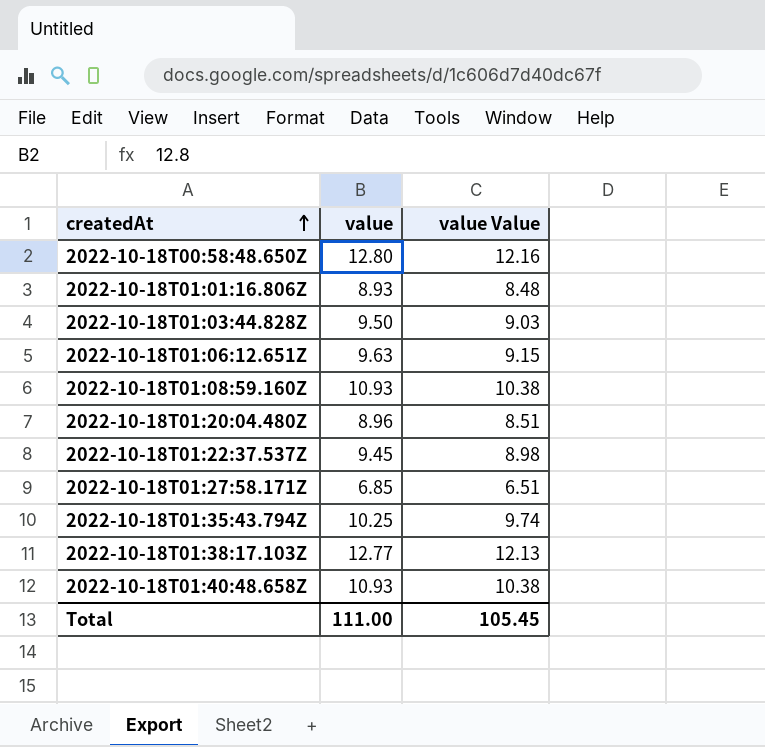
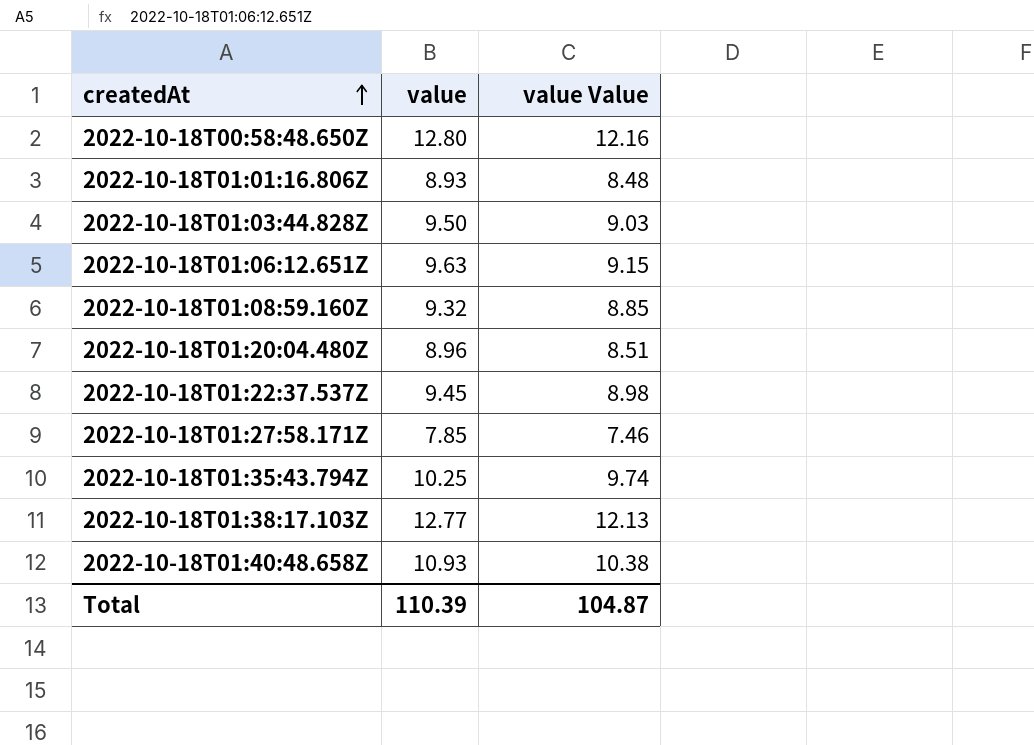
2022-10-18T01:08:59.160Z | value: 10.93 -> 9.32
2022-10-18T01:08:59.160Z | value Value: 10.38 -> 8.85
2022-10-18T01:27:58.171Z | value: 6.85 -> 7.85
2022-10-18T01:27:58.171Z | value Value: 6.51 -> 7.46
Total | value: 111.00 -> 110.39
Total | value Value: 105.45 -> 104.87

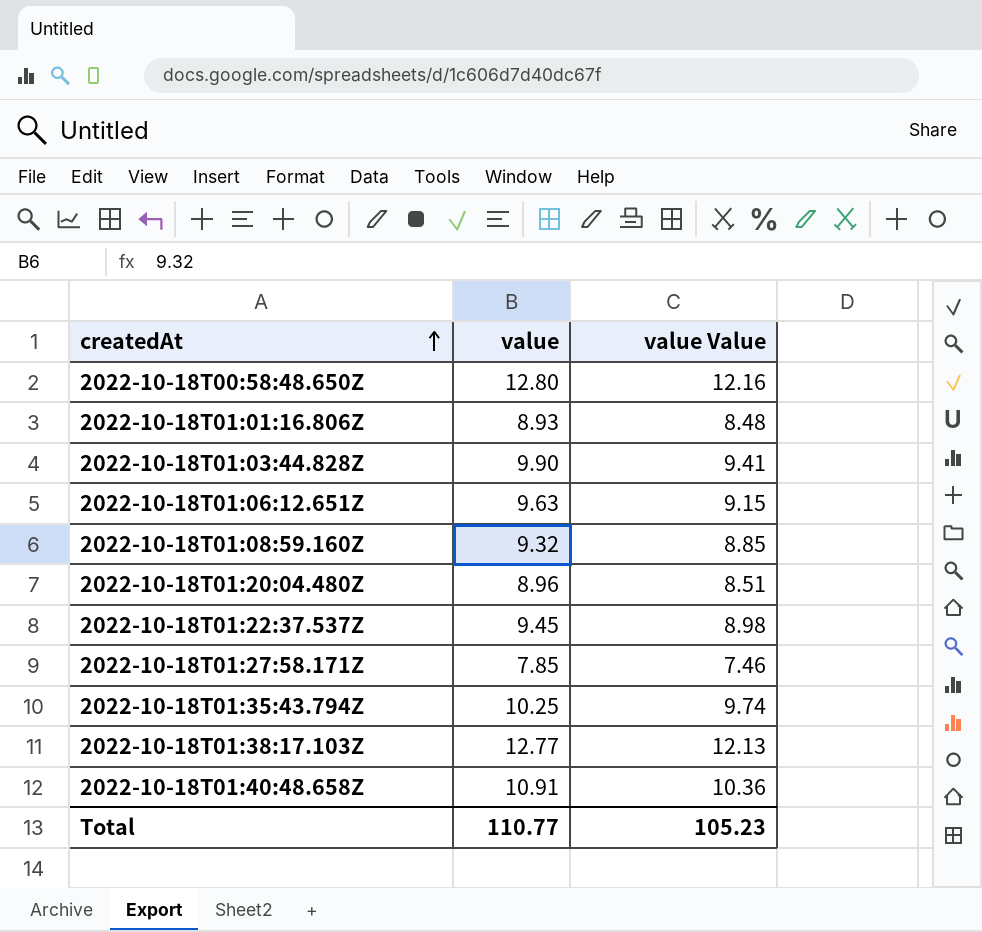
2022-10-18T01:03:44.828Z | value: 9.50 -> 9.90
2022-10-18T01:03:44.828Z | value Value: 9.03 -> 9.41
2022-10-18T01:40:48.658Z | value: 10.93 -> 10.91
2022-10-18T01:40:48.658Z | value Value: 10.38 -> 10.36
Total | value: 110.39 -> 110.77
Total | value Value: 104.87 -> 105.23

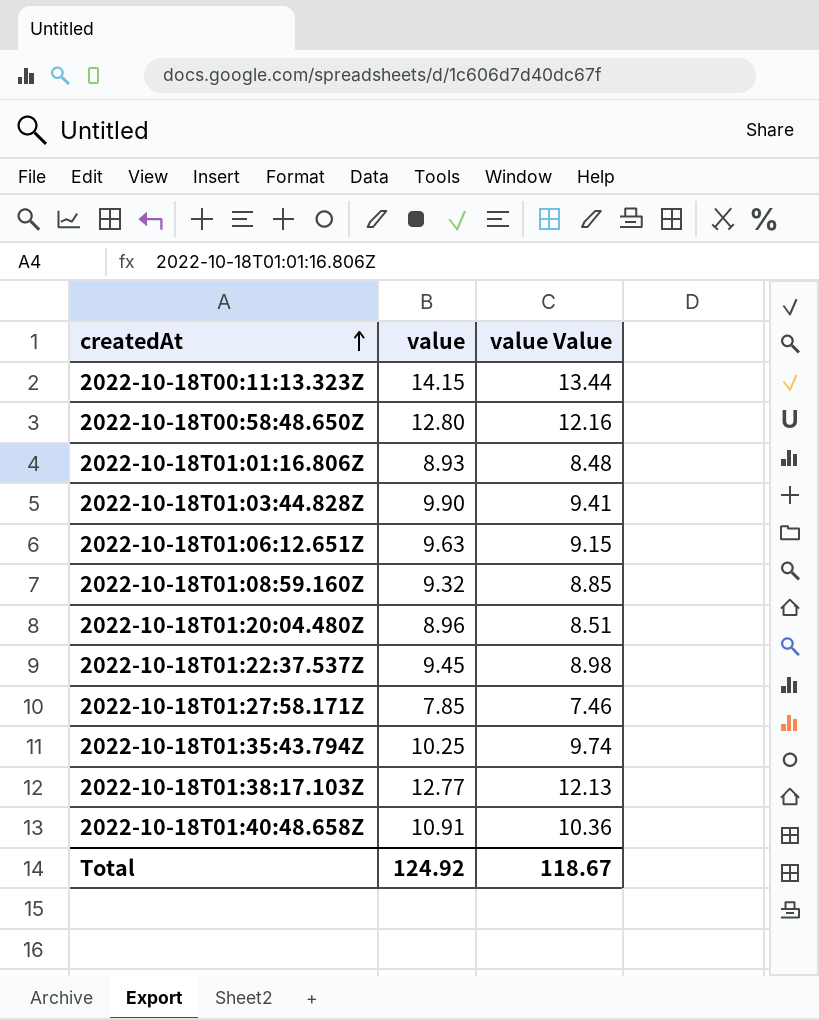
row 2022-10-18T00:11:13.323Z: none -> 14.15 | 13.44
Total | value: 110.77 -> 124.92
Total | value Value: 105.23 -> 118.67

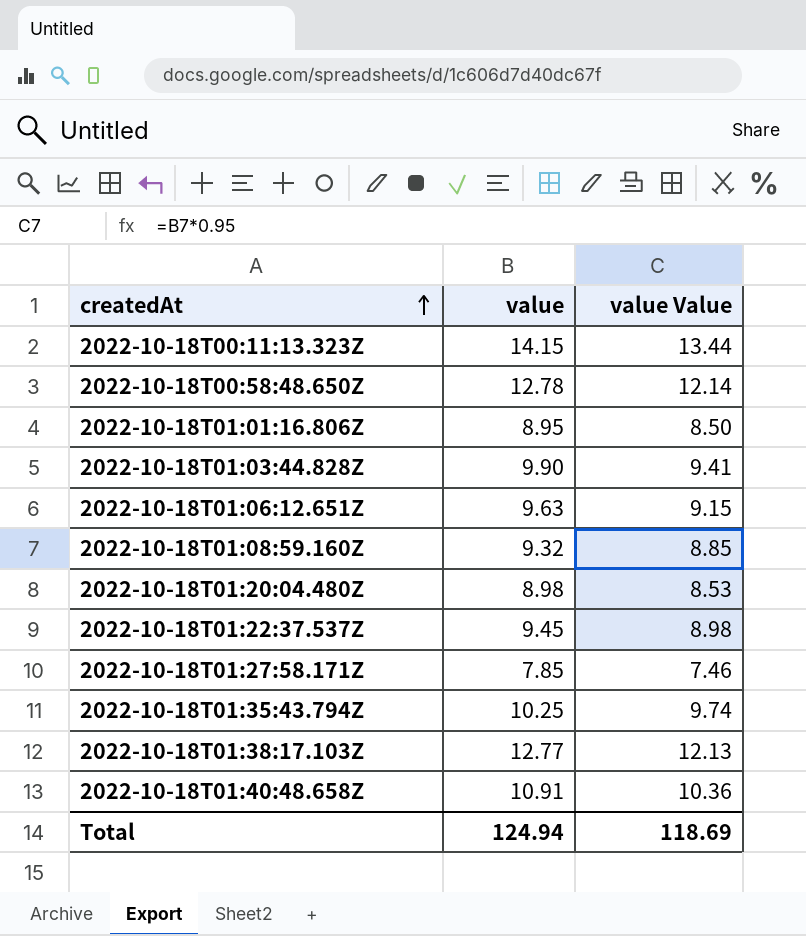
2022-10-18T00:58:48.650Z | value: 12.80 -> 12.78
2022-10-18T00:58:48.650Z | value Value: 12.16 -> 12.14
2022-10-18T01:01:16.806Z | value: 8.93 -> 8.95
2022-10-18T01:01:16.806Z | value Value: 8.48 -> 8.50
2022-10-18T01:20:04.480Z | value: 8.96 -> 8.98
2022-10-18T01:20:04.480Z | value Value: 8.51 -> 8.53
Total | value: 124.92 -> 124.94
Total | value Value: 118.67 -> 118.69

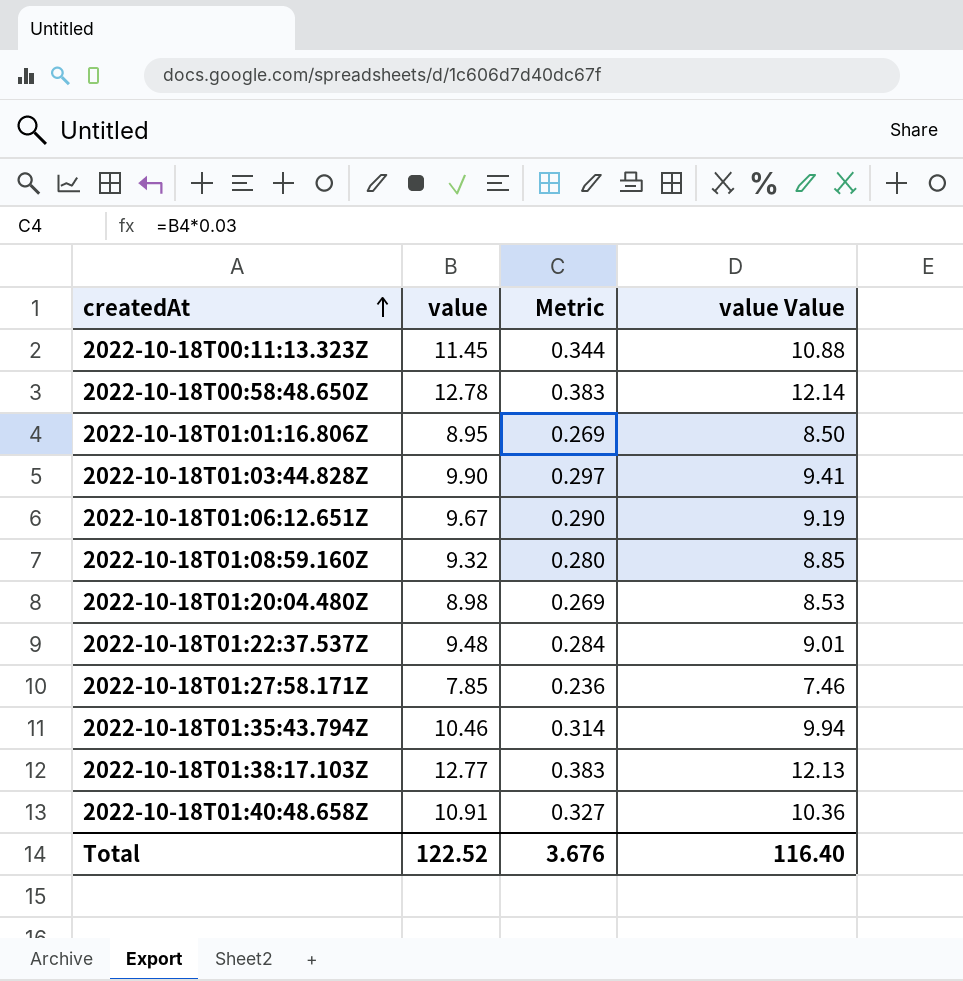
column Metric | formula: none -> [value] * 0.03
2022-10-18T00:11:13.323Z | value: 14.15 -> 11.45
2022-10-18T00:11:13.323Z | value Value: 13.44 -> 10.88
2022-10-18T01:06:12.651Z | value: 9.63 -> 9.67
2022-10-18T01:06:12.651Z | value Value: 9.15 -> 9.19
2022-10-18T01:22:37.537Z | value: 9.45 -> 9.48
2022-10-18T01:22:37.537Z | value Value: 8.98 -> 9.01
2022-10-18T01:35:43.794Z | value: 10.25 -> 10.46
2022-10-18T01:35:43.794Z | value Value: 9.74 -> 9.94
Total | value: 124.94 -> 122.52
Total | value Value: 118.69 -> 116.40

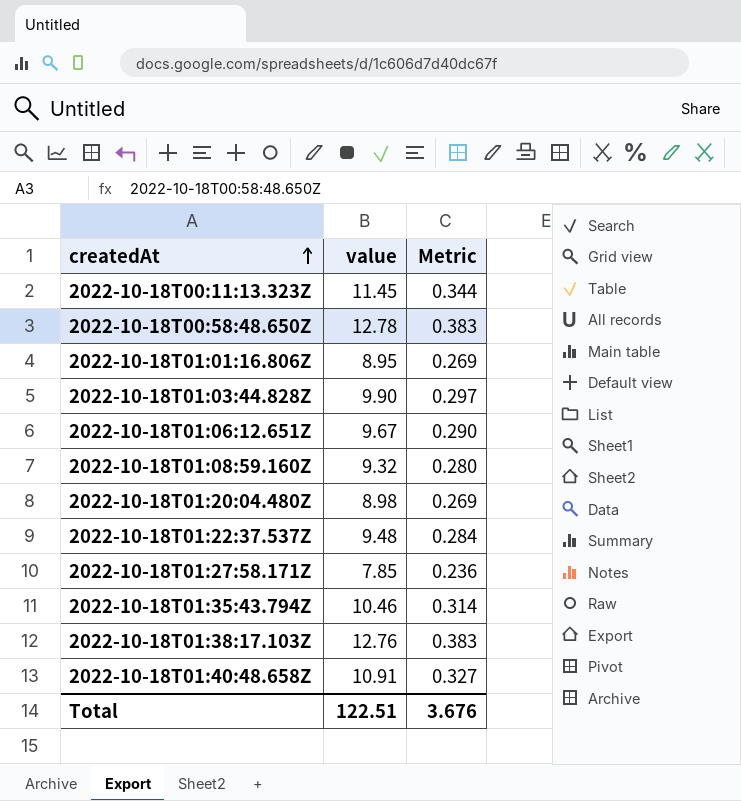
column value Value | formula: [value] * 0.95 -> none
2022-10-18T01:38:17.103Z | value: 12.77 -> 12.76
Total | value: 122.52 -> 122.51

